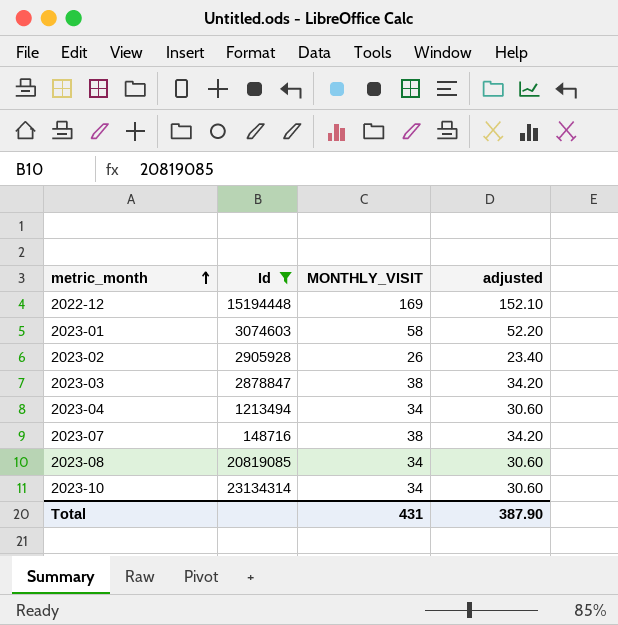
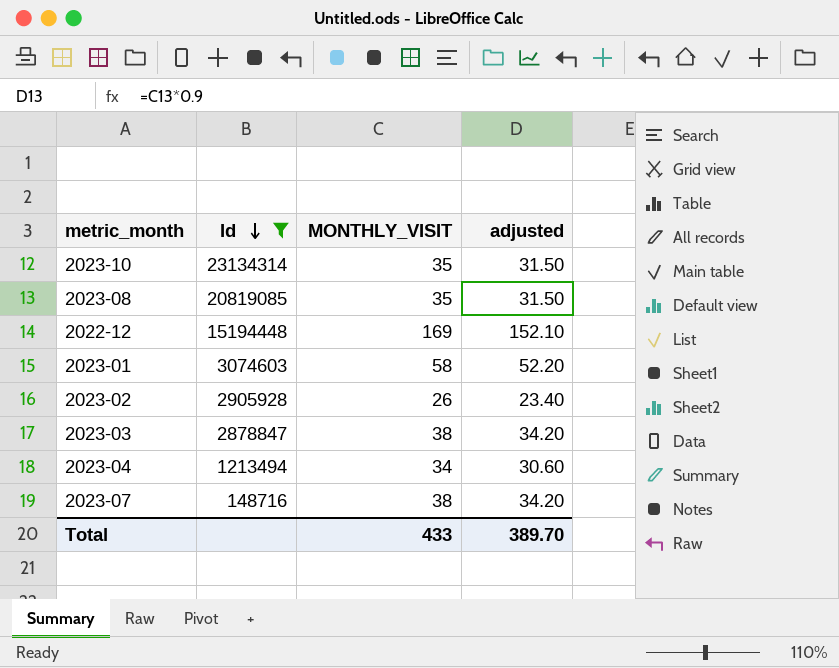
row order: metric_month ascending -> Id descending
2023-10 | MONTHLY_VISIT: 34 -> 35
2023-10 | adjusted: 30.60 -> 31.50
2023-08 | MONTHLY_VISIT: 34 -> 35
2023-08 | adjusted: 30.60 -> 31.50
Total | MONTHLY_VISIT: 431 -> 433
Total | adjusted: 387.90 -> 389.70

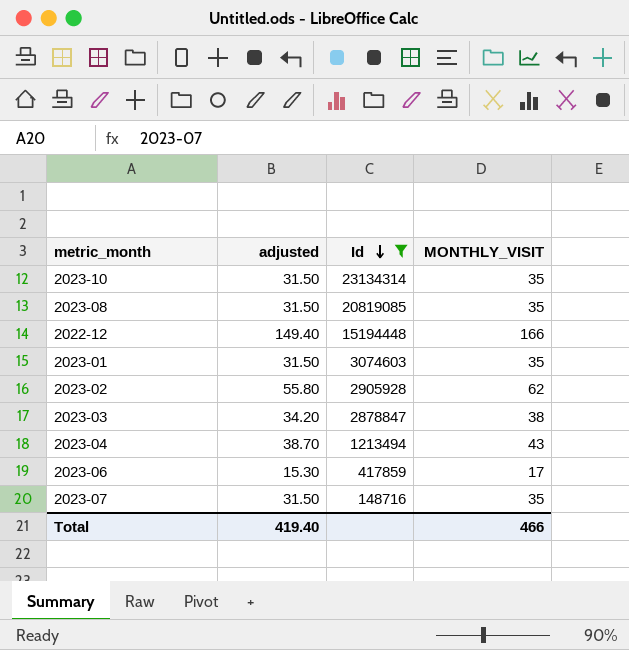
column adjusted | position: 4 -> 2
2022-12 | adjusted: 152.10 -> 149.40
2022-12 | MONTHLY_VISIT: 169 -> 166
2023-01 | adjusted: 52.20 -> 31.50
2023-01 | MONTHLY_VISIT: 58 -> 35
2023-02 | adjusted: 23.40 -> 55.80
2023-02 | MONTHLY_VISIT: 26 -> 62
2023-04 | adjusted: 30.60 -> 38.70
2023-04 | MONTHLY_VISIT: 34 -> 43
row 2023-06: none -> 15.30 | 417859 | 17
2023-07 | adjusted: 34.20 -> 31.50
2023-07 | MONTHLY_VISIT: 38 -> 35
Total | adjusted: 389.70 -> 419.40
Total | MONTHLY_VISIT: 433 -> 466

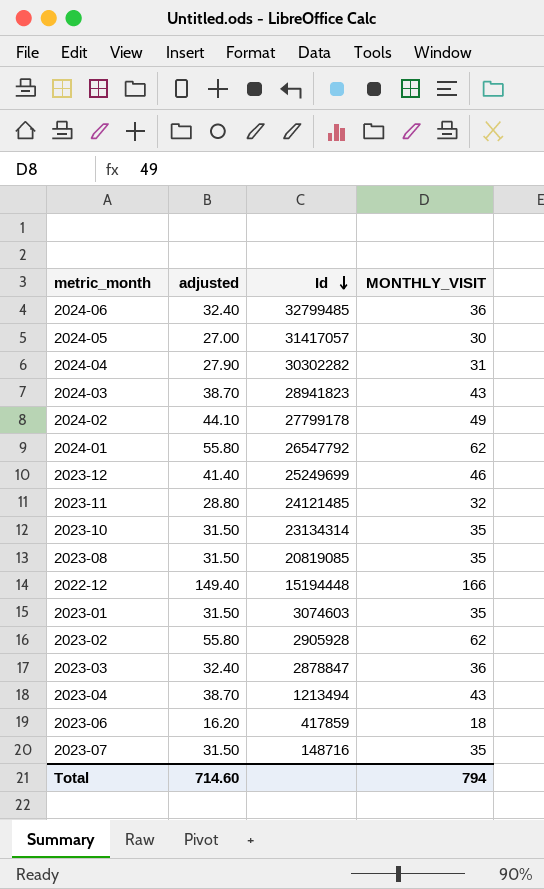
filter: Id <= 23134314 -> none
2023-03 | adjusted: 34.20 -> 32.40
2023-03 | MONTHLY_VISIT: 38 -> 36
2023-06 | adjusted: 15.30 -> 16.20
2023-06 | MONTHLY_VISIT: 17 -> 18
Total | adjusted: 419.40 -> 714.60
Total | MONTHLY_VISIT: 466 -> 794

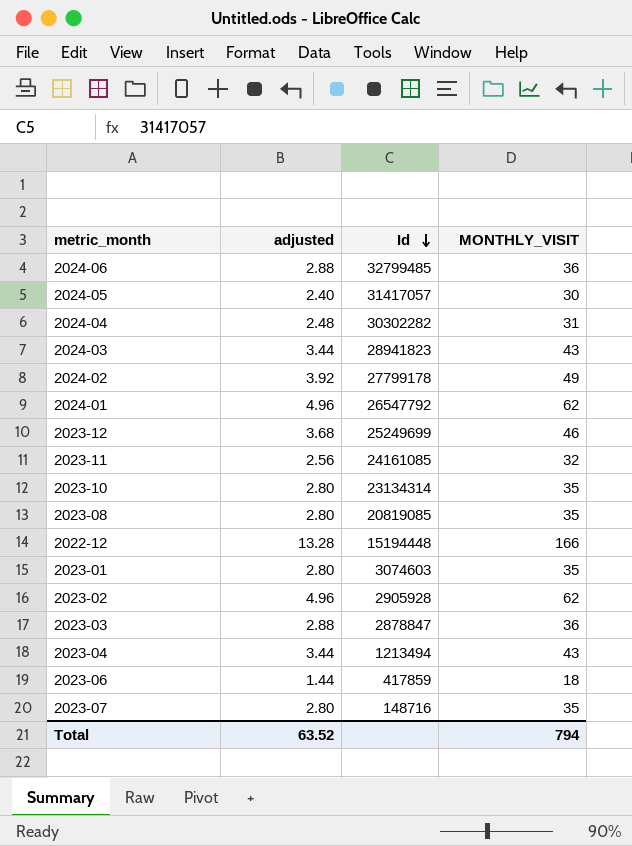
column adjusted | formula: [MONTHLY_VISIT] * 0.9 -> [MONTHLY_VISIT] * 0.08
2023-11 | Id: 24121485 -> 24161085
Total | adjusted: 714.60 -> 63.52

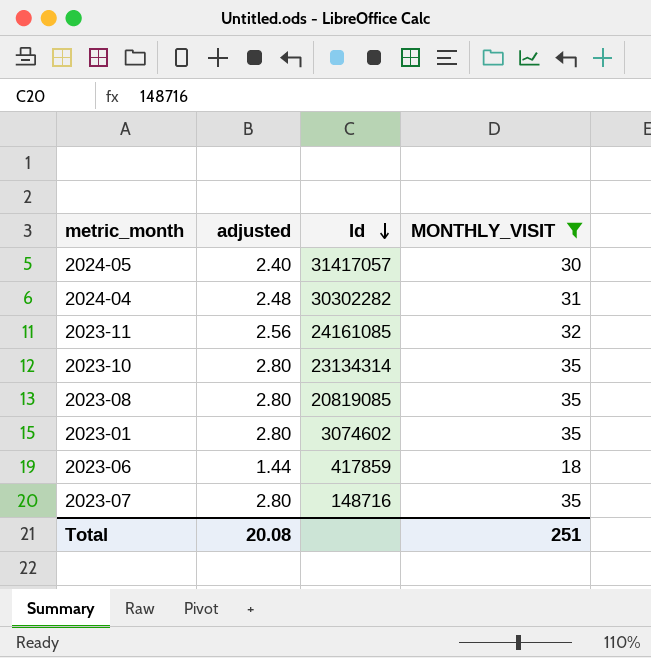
filter: none -> MONTHLY_VISIT <= 35
2023-01 | Id: 3074603 -> 3074602
Total | adjusted: 63.52 -> 20.08
Total | MONTHLY_VISIT: 794 -> 251

